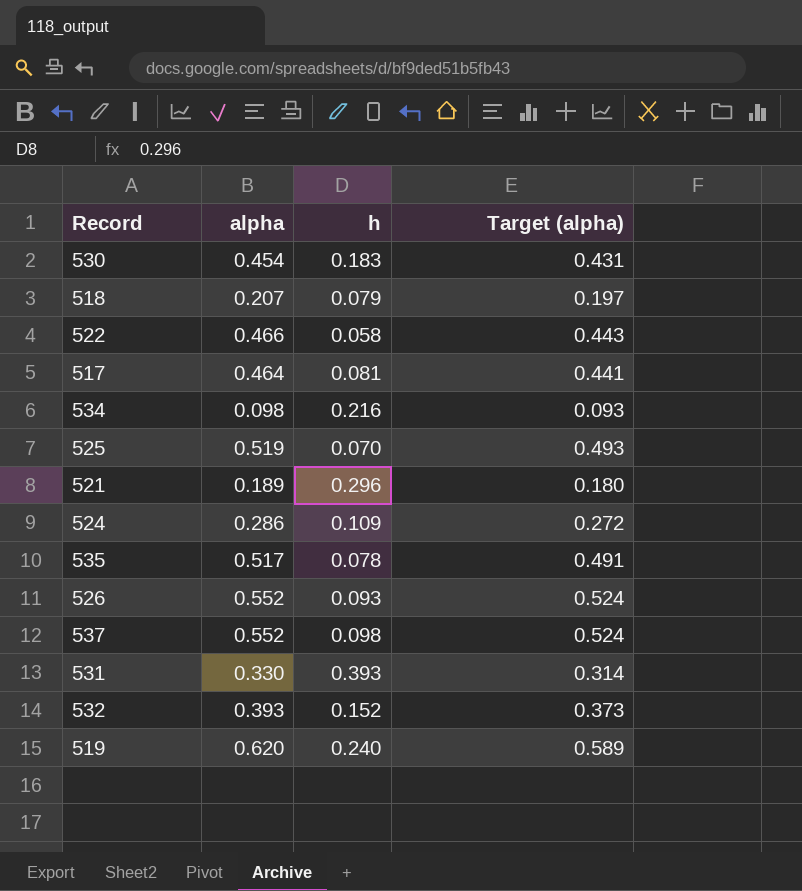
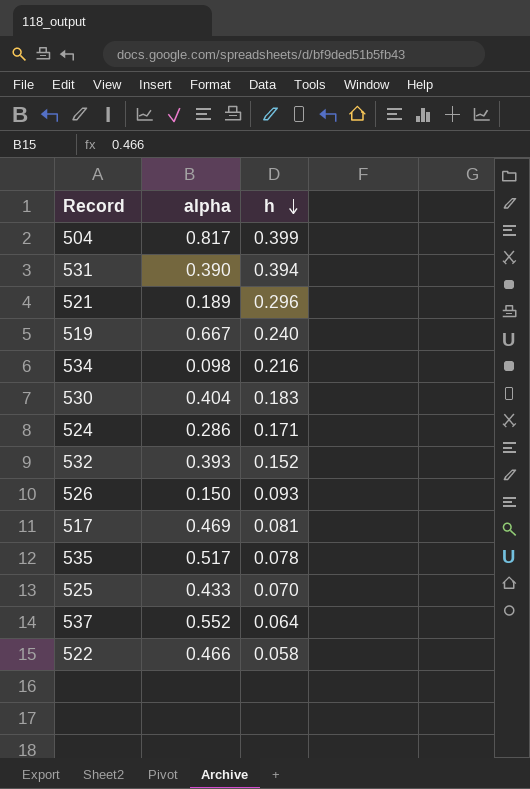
row order: none -> h descending
column Target (alpha) | formula: [alpha] * 0.95 -> none
row 518: 0.207 | 0.079 | 0.197 -> none
row 504: none -> 0.817 | 0.399
531 | alpha: 0.330 -> 0.390
531 | h: 0.393 -> 0.394
519 | alpha: 0.620 -> 0.667
530 | alpha: 0.454 -> 0.404
524 | h: 0.109 -> 0.171
526 | alpha: 0.552 -> 0.150
517 | alpha: 0.464 -> 0.469
525 | alpha: 0.519 -> 0.433
537 | h: 0.098 -> 0.064

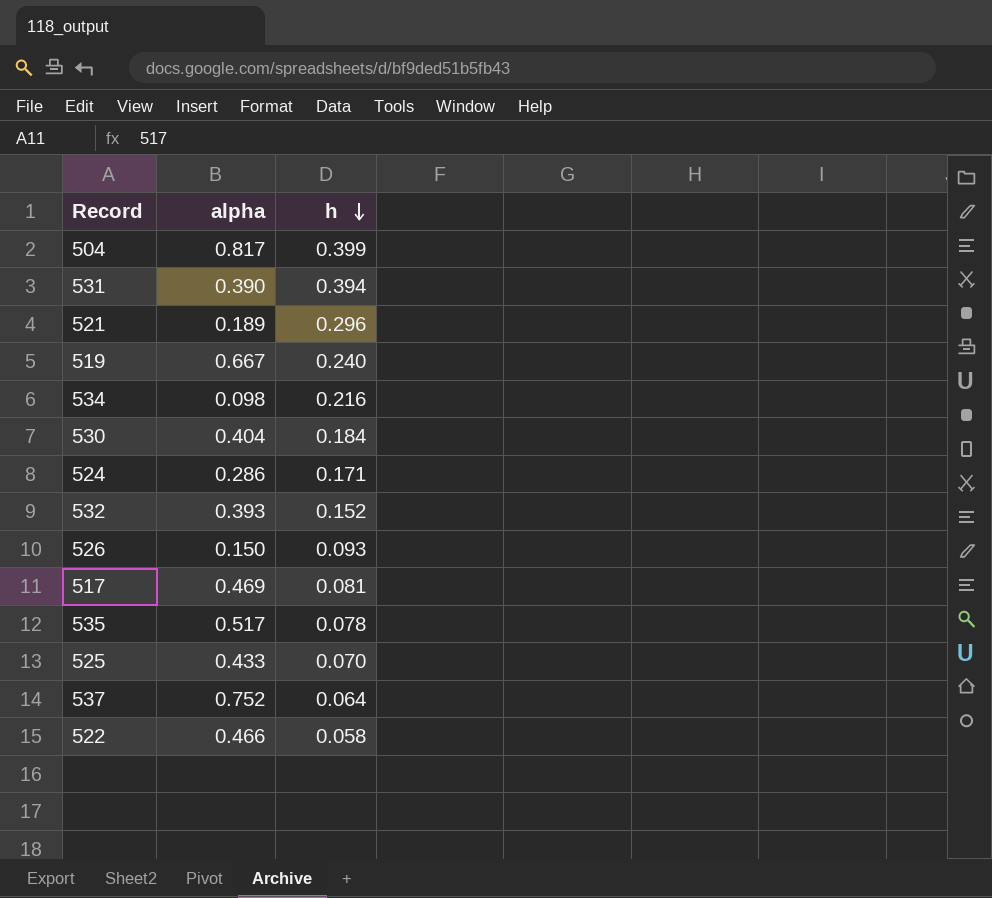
530 | h: 0.183 -> 0.184
537 | alpha: 0.552 -> 0.752

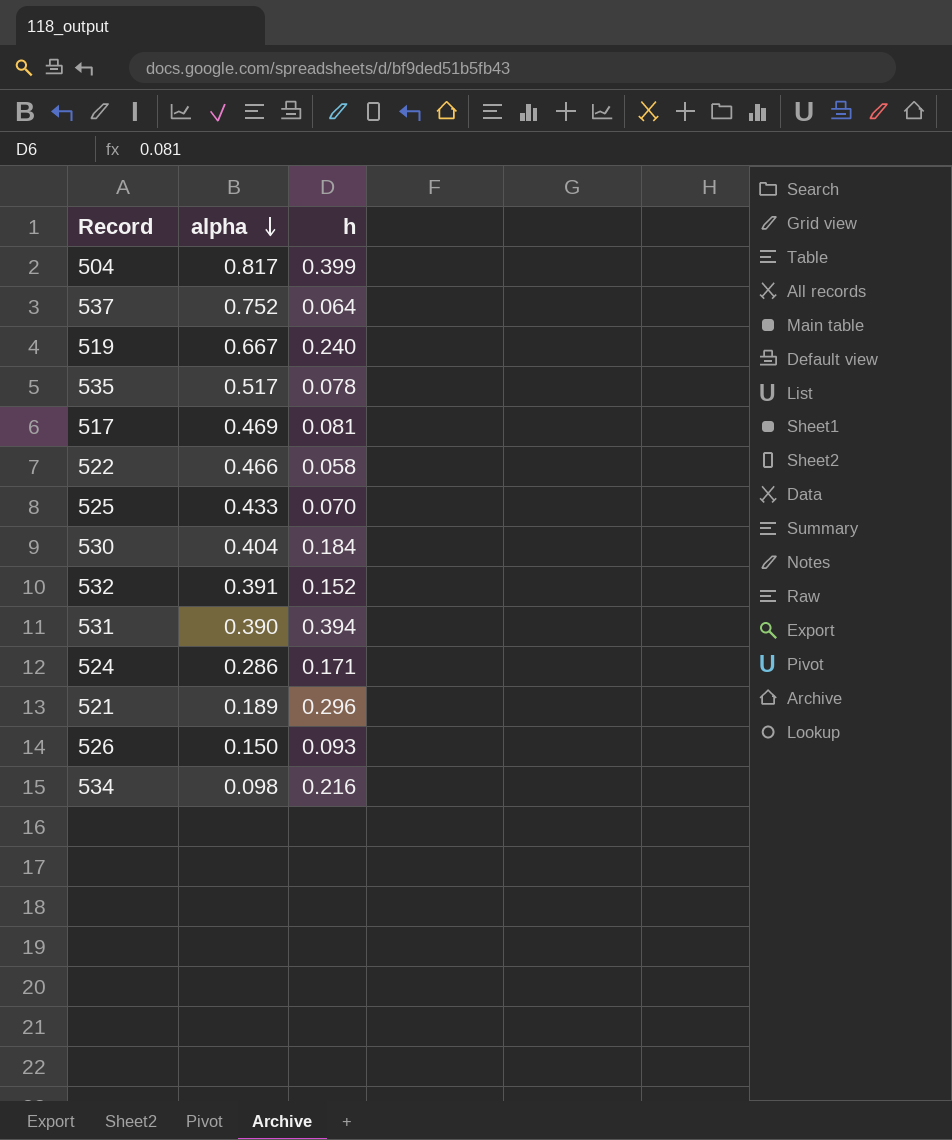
row order: h descending -> alpha descending
532 | alpha: 0.393 -> 0.391

